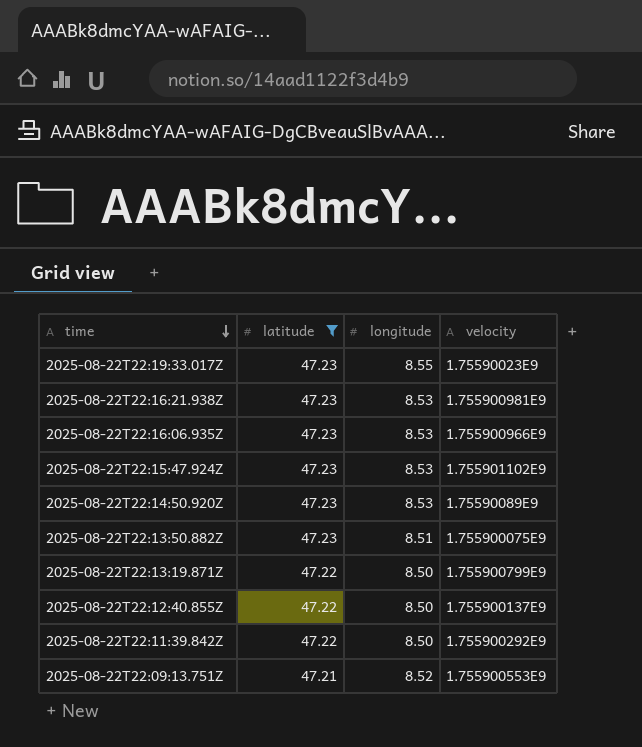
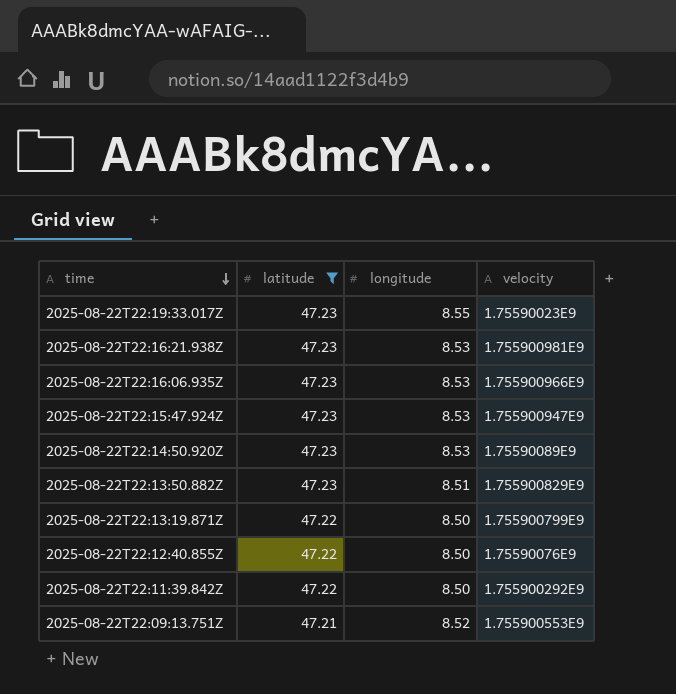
2025-08-22T22:15:47.924Z | velocity: 1.755901102E9 -> 1.755900947E9
2025-08-22T22:13:50.882Z | velocity: 1.755900075E9 -> 1.755900829E9
2025-08-22T22:12:40.855Z | velocity: 1.755900137E9 -> 1.75590076E9

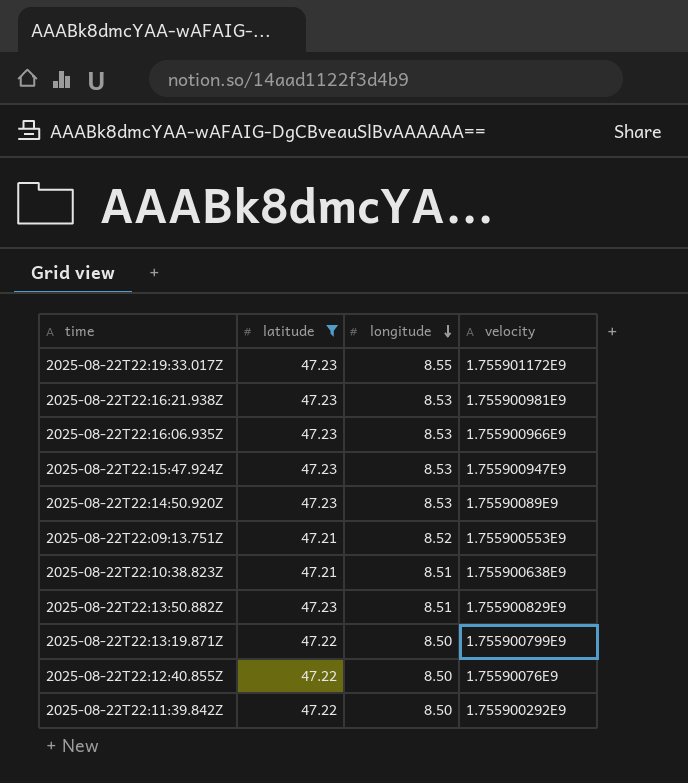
row order: time descending -> longitude descending
2025-08-22T22:19:33.017Z | velocity: 1.75590023E9 -> 1.755901172E9
row 2025-08-22T22:10:38.823Z: none -> 47.21 | 8.51 | 1.755900638E9

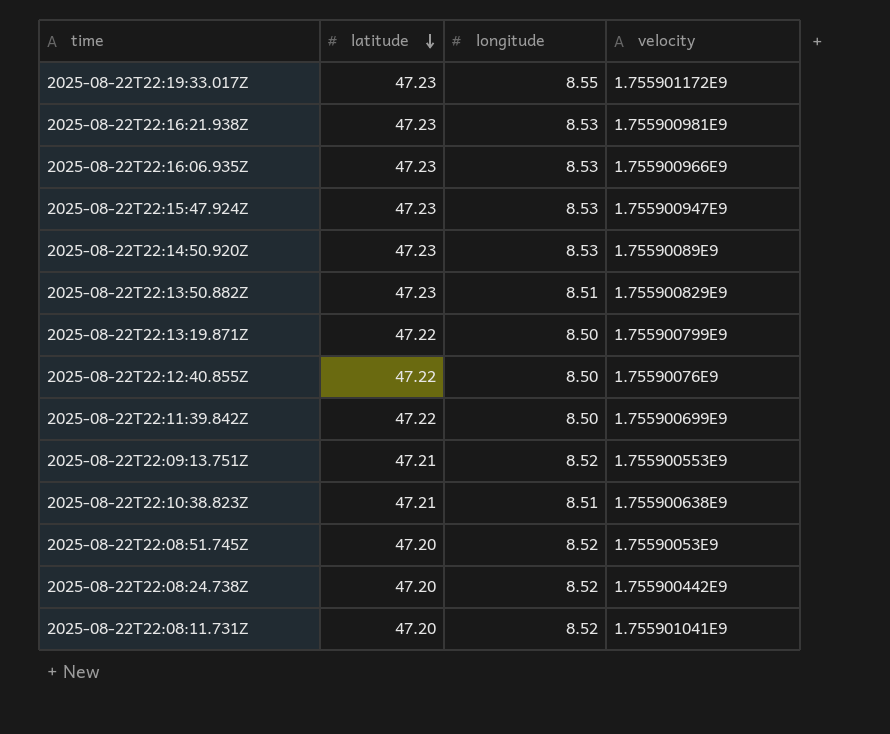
filter: latitude != 47.20 -> none
row order: longitude descending -> latitude descending
2025-08-22T22:11:39.842Z | velocity: 1.755900292E9 -> 1.755900699E9

